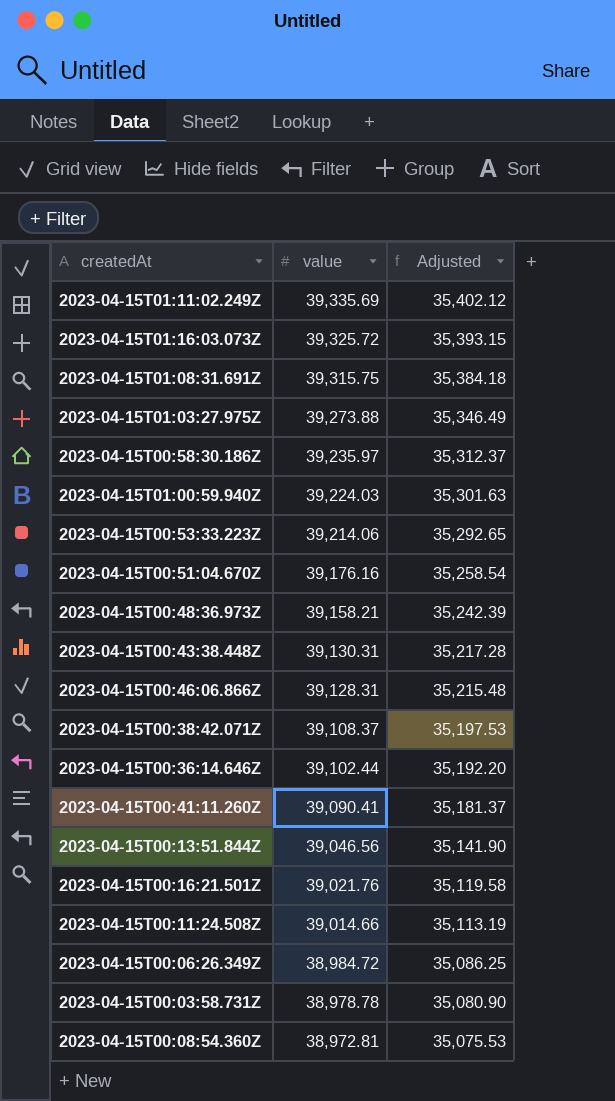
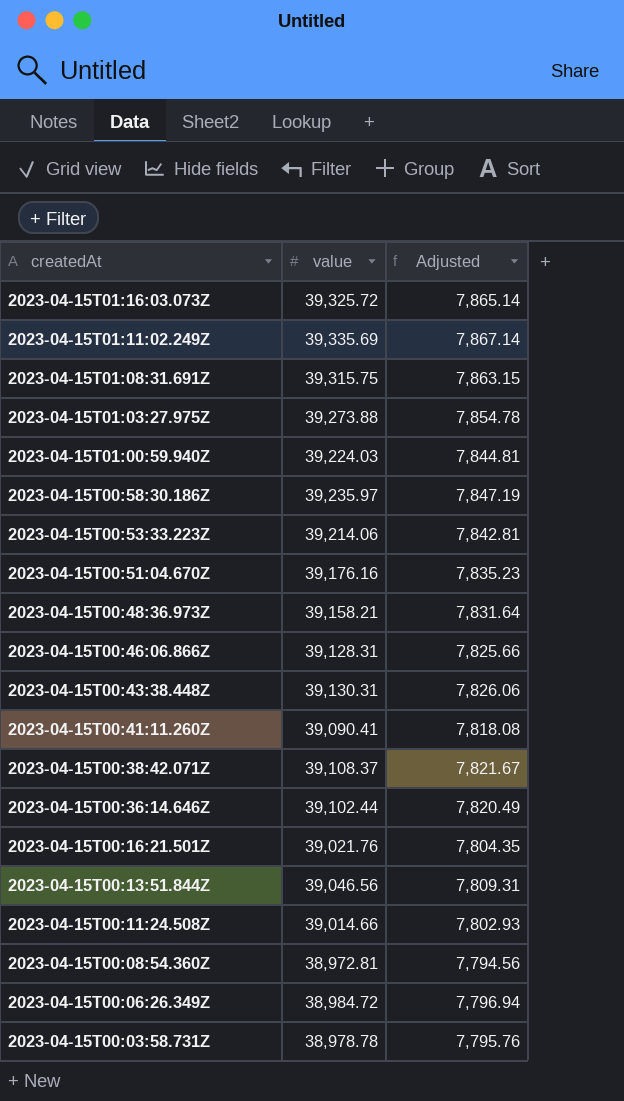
row order: value descending -> createdAt descending
column Adjusted | formula: [value] * 0.9 -> [value] * 0.2

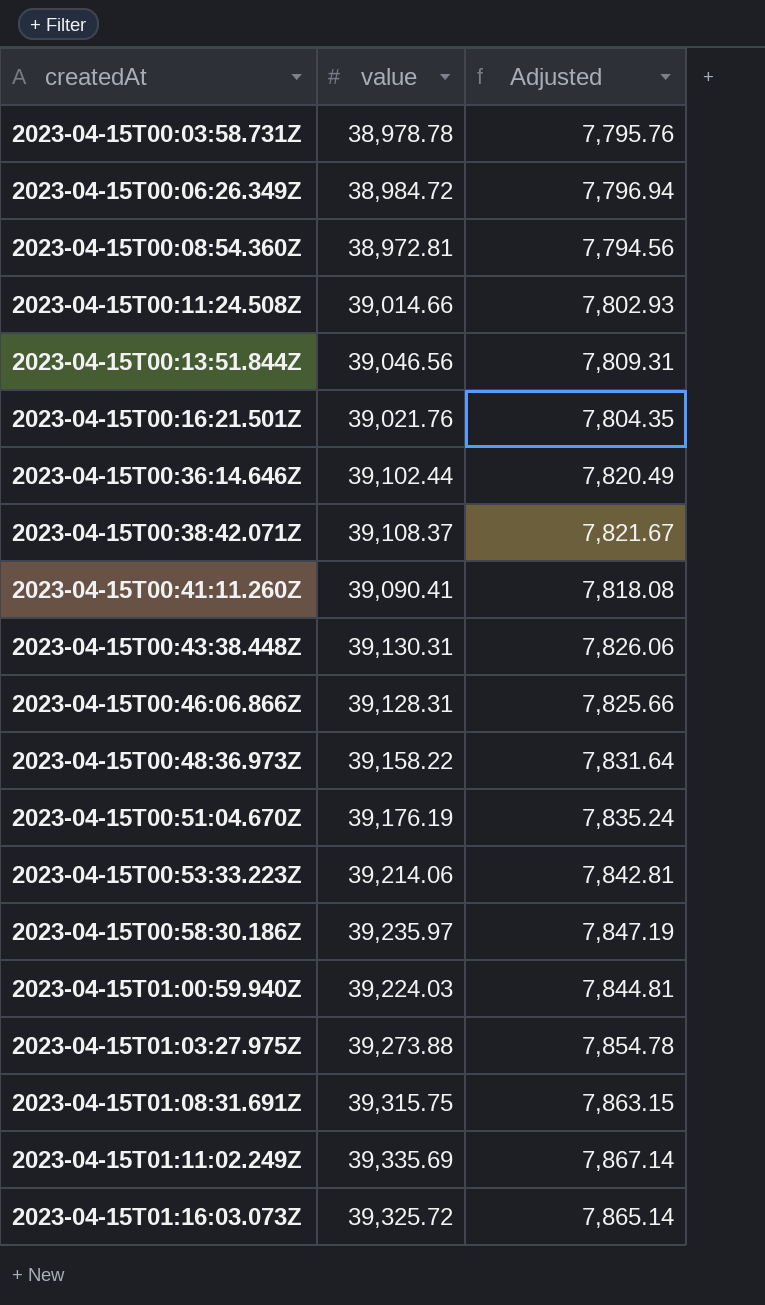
row order: createdAt descending -> createdAt ascending
2023-04-15T00:48:36.973Z | value: 39,158.21 -> 39,158.22
2023-04-15T00:51:04.670Z | value: 39,176.16 -> 39,176.19
2023-04-15T00:51:04.670Z | Adjusted: 7,835.23 -> 7,835.24

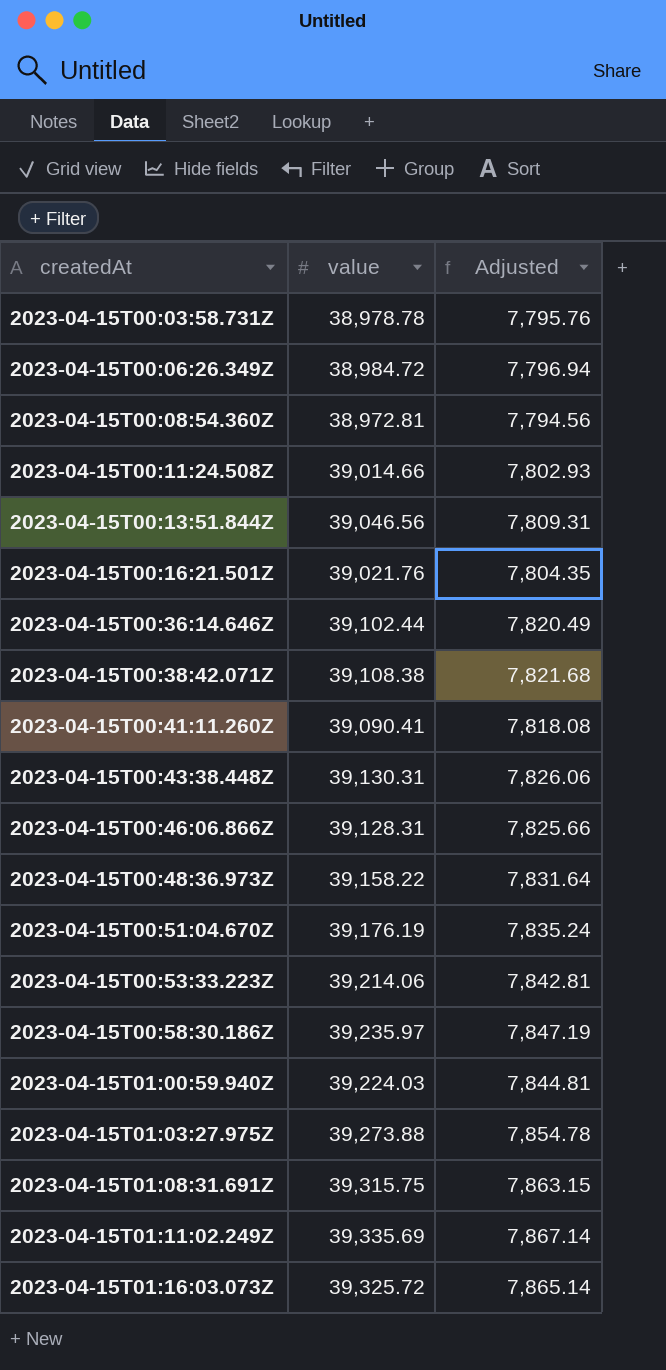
2023-04-15T00:38:42.071Z | value: 39,108.37 -> 39,108.38
2023-04-15T00:38:42.071Z | Adjusted: 7,821.67 -> 7,821.68

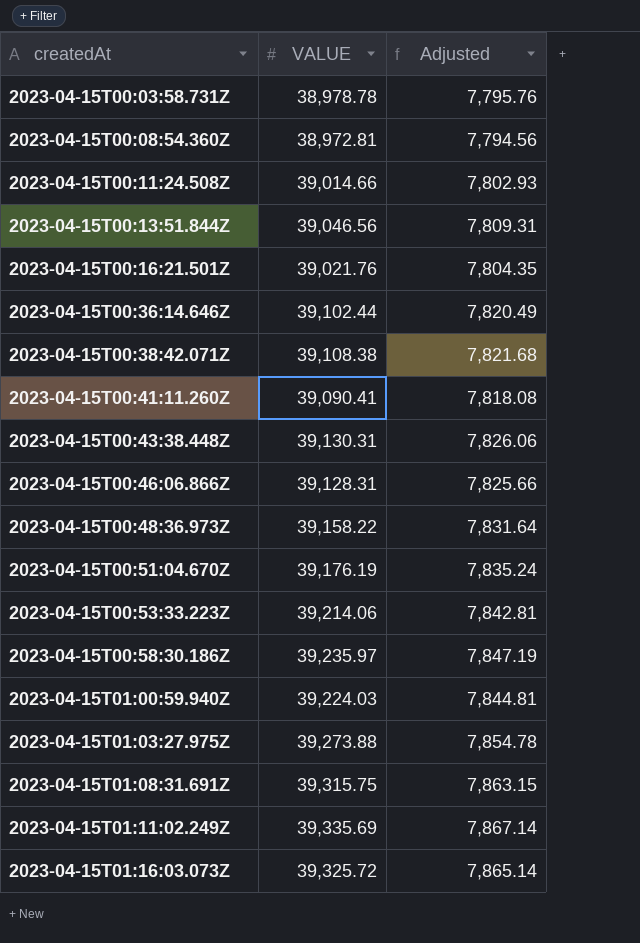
column name: value -> VALUE
row 2023-04-15T00:06:26.349Z: 38,984.72 | 7,796.94 -> none

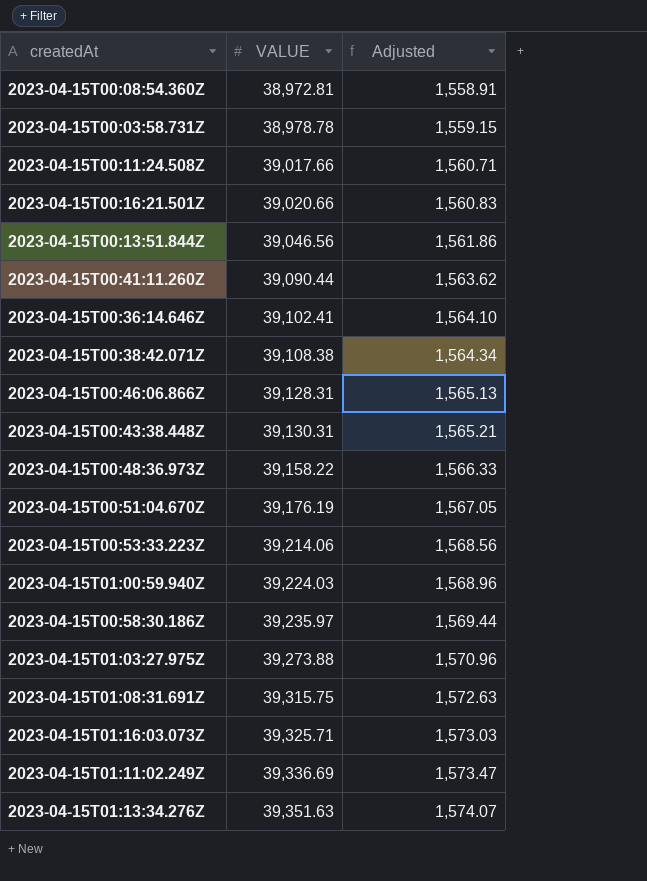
row order: createdAt ascending -> VALUE ascending
column Adjusted | formula: [VALUE] * 0.2 -> [VALUE] * 0.04
2023-04-15T00:11:24.508Z | VALUE: 39,014.66 -> 39,017.66
2023-04-15T00:16:21.501Z | VALUE: 39,021.76 -> 39,020.66
2023-04-15T00:41:11.260Z | VALUE: 39,090.41 -> 39,090.44
2023-04-15T00:36:14.646Z | VALUE: 39,102.44 -> 39,102.41
2023-04-15T01:16:03.073Z | VALUE: 39,325.72 -> 39,325.71
2023-04-15T01:11:02.249Z | VALUE: 39,335.69 -> 39,336.69
row 2023-04-15T01:13:34.276Z: none -> 39,351.63 | 1,574.07

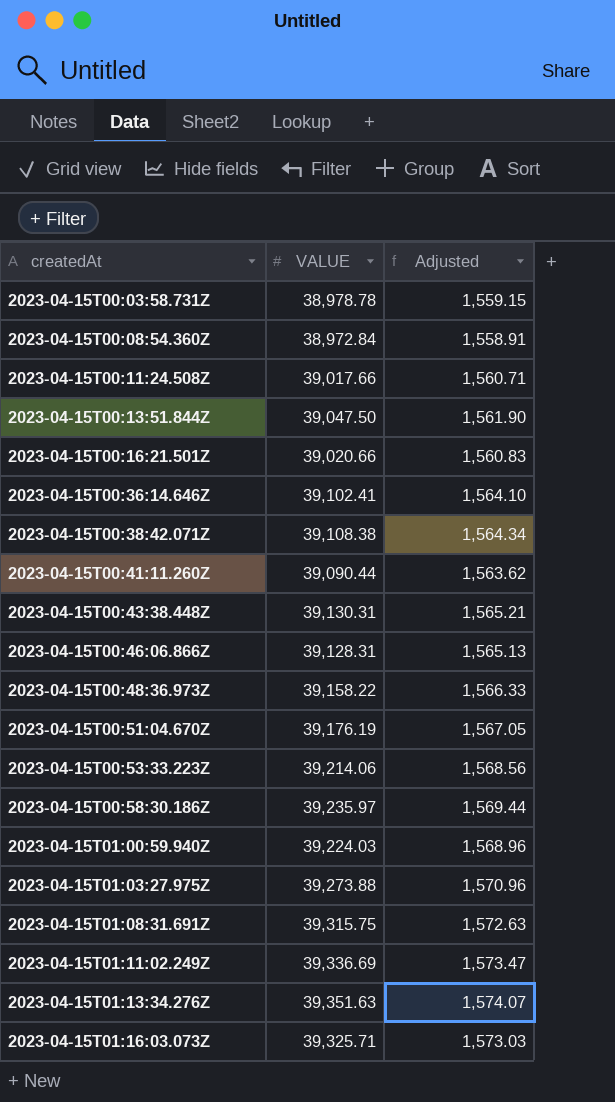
row order: VALUE ascending -> createdAt ascending
2023-04-15T00:08:54.360Z | VALUE: 38,972.81 -> 38,972.84
2023-04-15T00:13:51.844Z | VALUE: 39,046.56 -> 39,047.50
2023-04-15T00:13:51.844Z | Adjusted: 1,561.86 -> 1,561.90

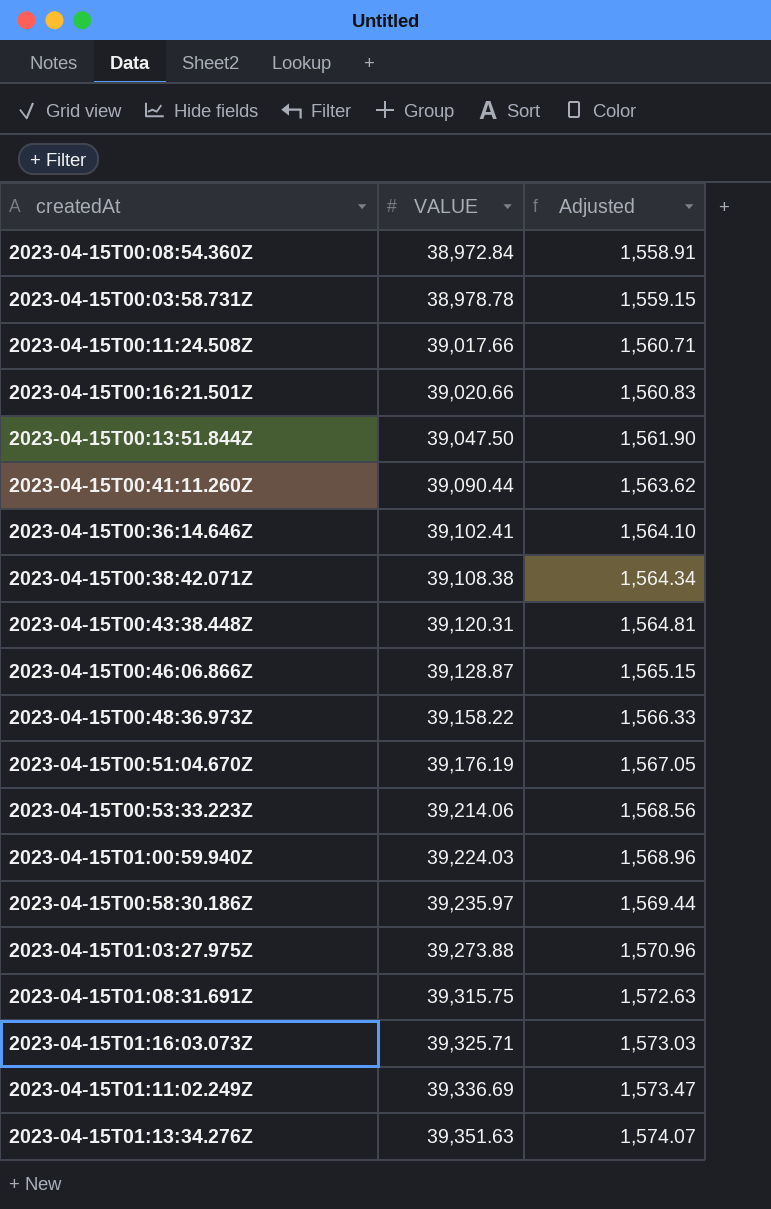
row order: createdAt ascending -> VALUE ascending
2023-04-15T00:43:38.448Z | VALUE: 39,130.31 -> 39,120.31
2023-04-15T00:43:38.448Z | Adjusted: 1,565.21 -> 1,564.81
2023-04-15T00:46:06.866Z | VALUE: 39,128.31 -> 39,128.87
2023-04-15T00:46:06.866Z | Adjusted: 1,565.13 -> 1,565.15

